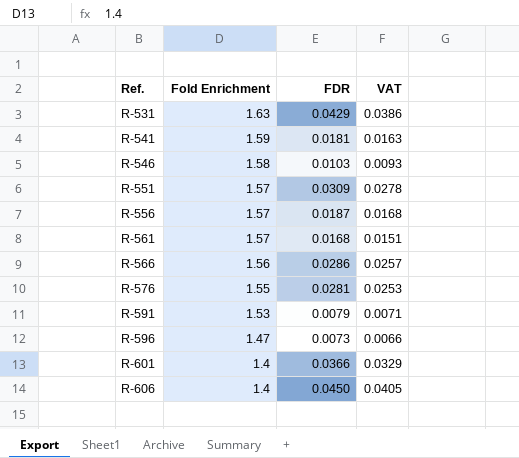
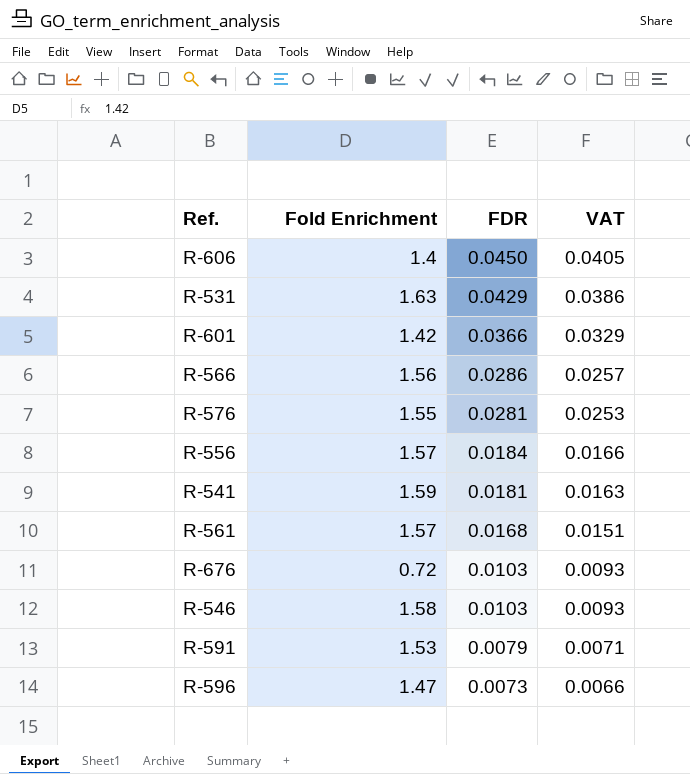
row order: Ref. ascending -> FDR descending
row R-551: 1.57 | 0.0309 | 0.0278 -> none
R-601 | Fold Enrichment: 1.4 -> 1.42
R-556 | FDR: 0.0187 -> 0.0184
R-556 | VAT: 0.0168 -> 0.0166
row R-676: none -> 0.72 | 0.0103 | 0.0093

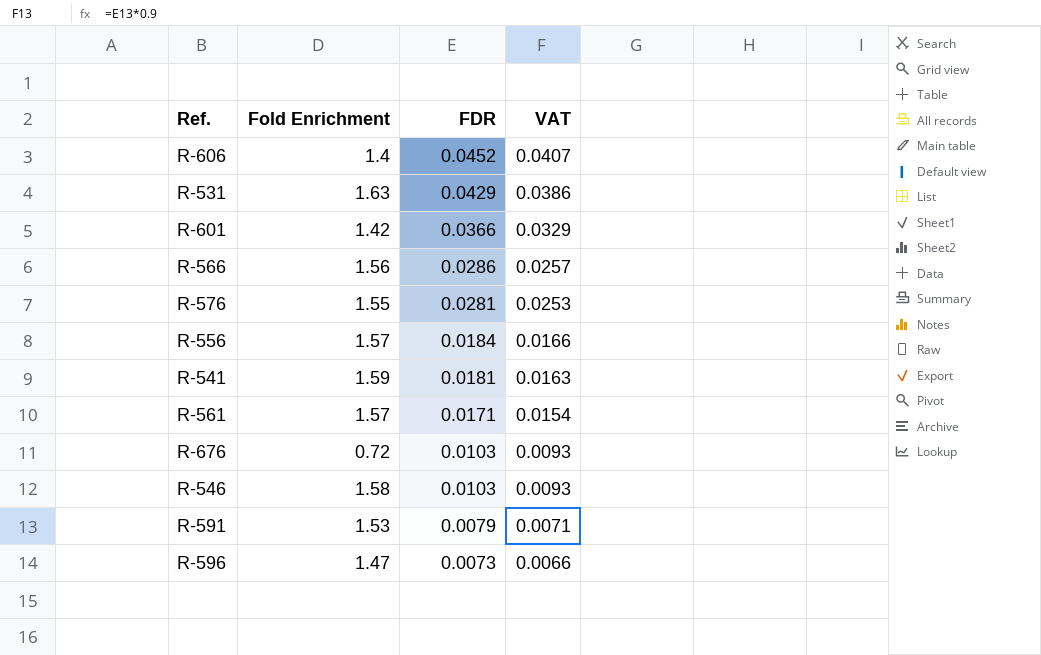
R-606 | FDR: 0.0450 -> 0.0452
R-606 | VAT: 0.0405 -> 0.0407
R-561 | FDR: 0.0168 -> 0.0171
R-561 | VAT: 0.0151 -> 0.0154

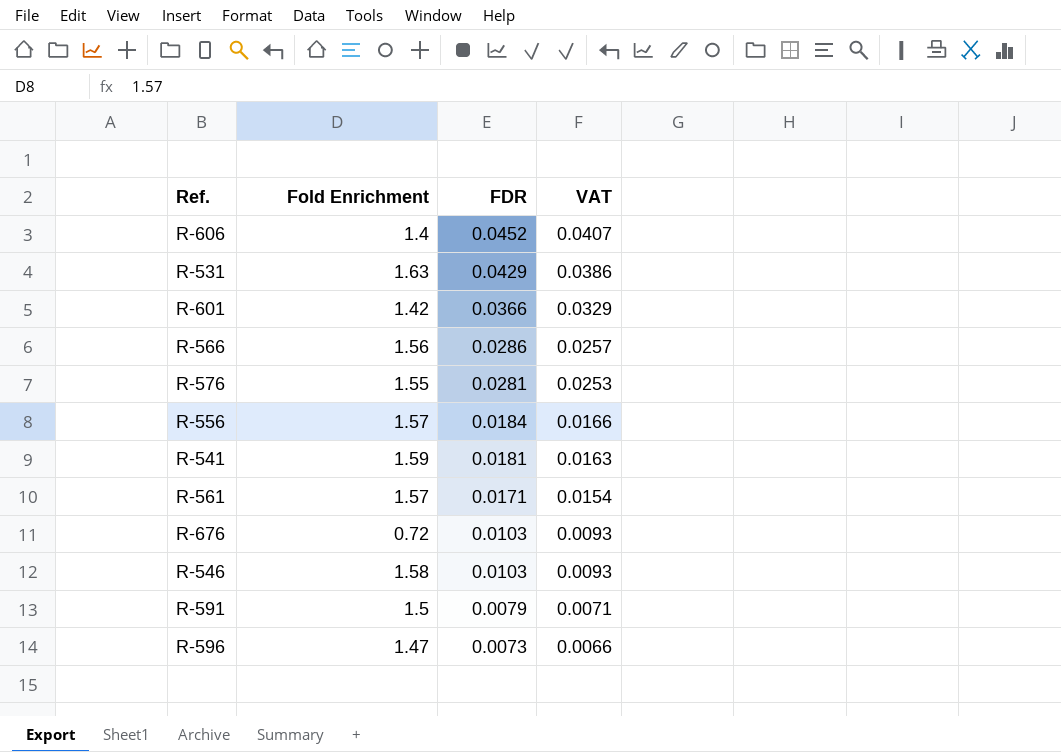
R-591 | Fold Enrichment: 1.53 -> 1.5

